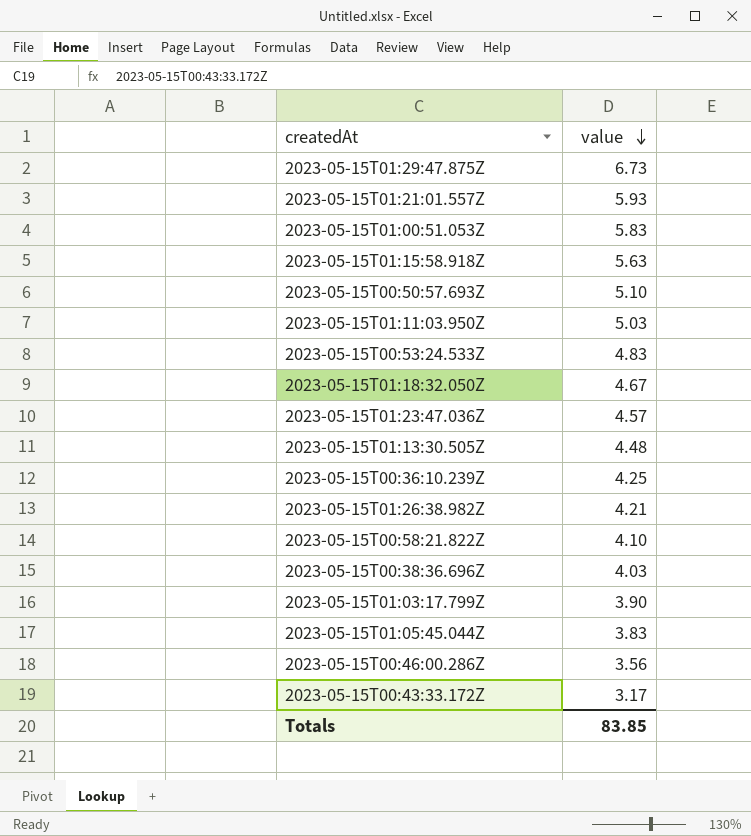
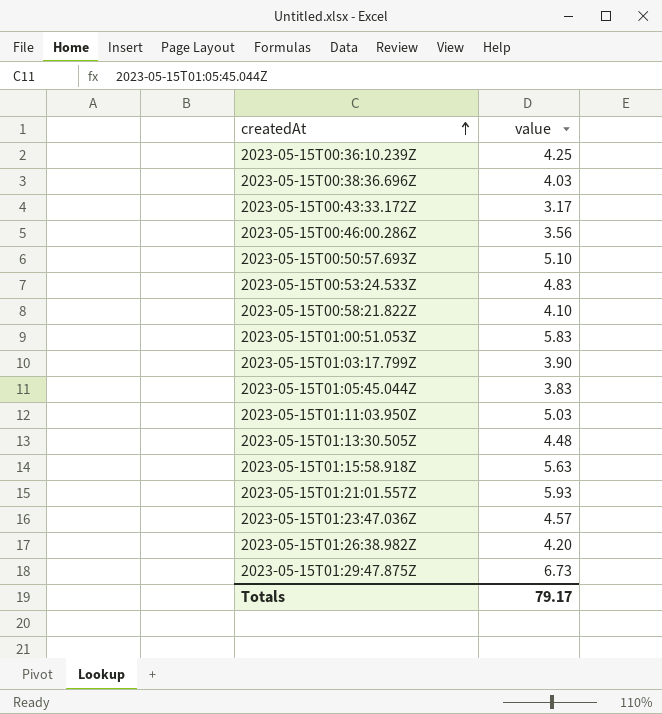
row order: value descending -> createdAt ascending
row 2023-05-15T01:18:32.050Z: 4.67 -> none
2023-05-15T01:26:38.982Z | value: 4.21 -> 4.20
Totals | value: 83.85 -> 79.17

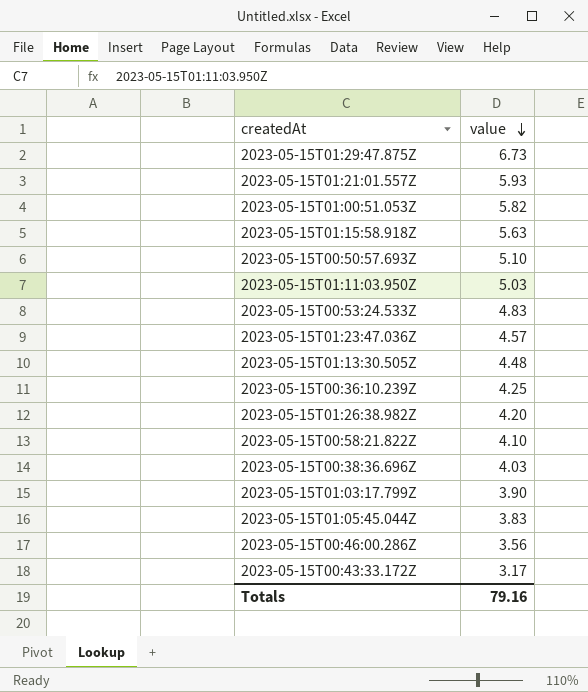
row order: createdAt ascending -> value descending
2023-05-15T01:00:51.053Z | value: 5.83 -> 5.82
Totals | value: 79.17 -> 79.16

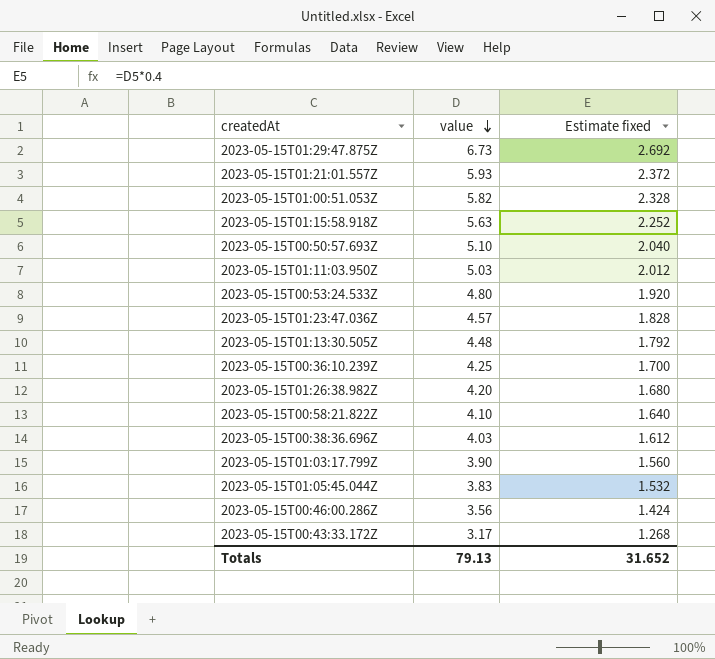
column Estimate fixed | formula: none -> [value] * 0.4
2023-05-15T00:53:24.533Z | value: 4.83 -> 4.80
Totals | value: 79.16 -> 79.13

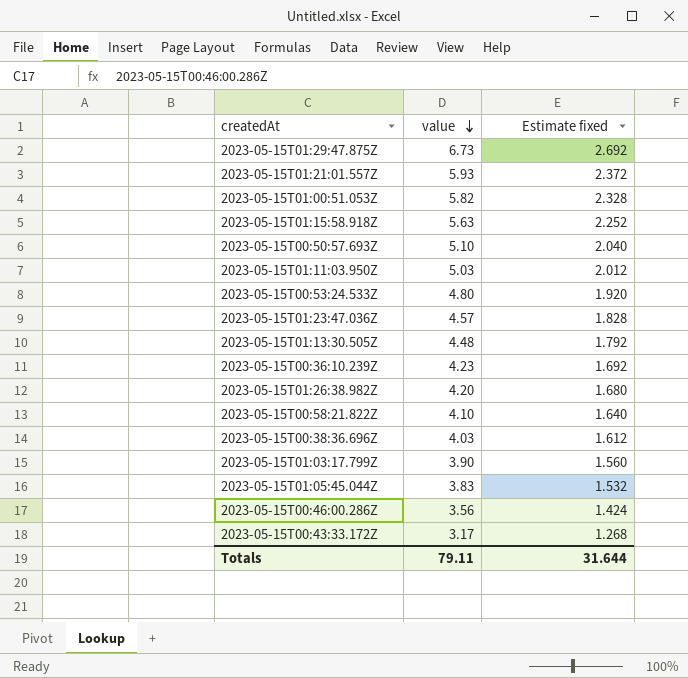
2023-05-15T00:36:10.239Z | value: 4.25 -> 4.23
2023-05-15T00:36:10.239Z | Estimate fixed: 1.700 -> 1.692
Totals | value: 79.13 -> 79.11
Totals | Estimate fixed: 31.652 -> 31.644

